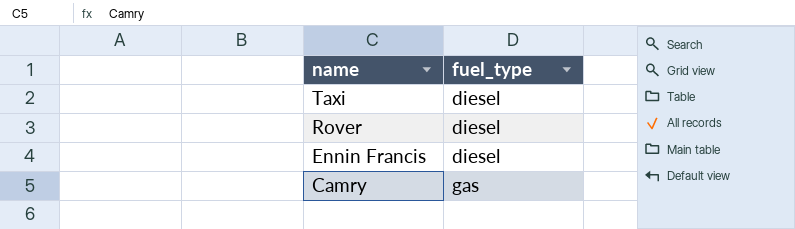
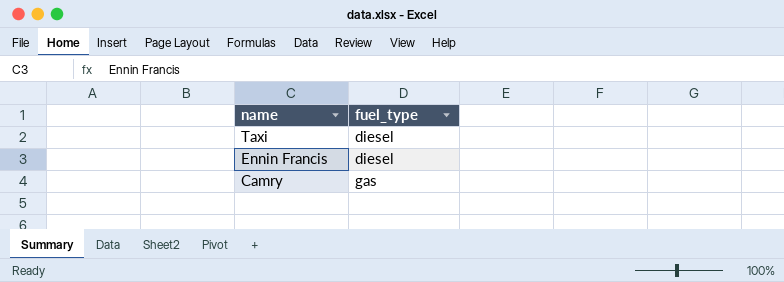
row Rover: diesel -> none

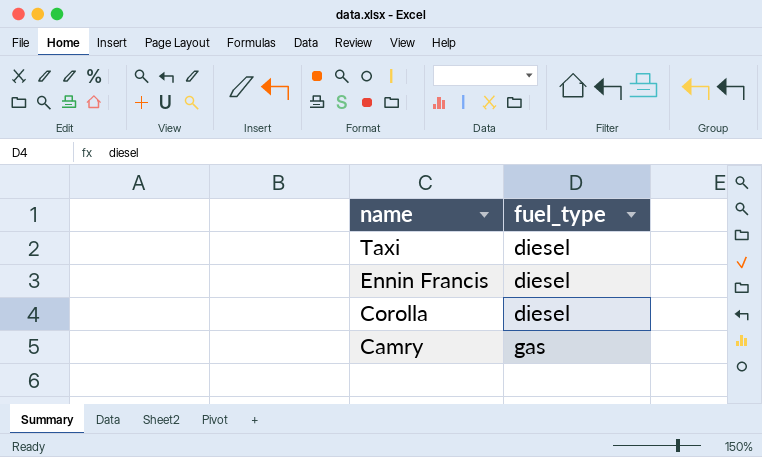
row Corolla: none -> diesel

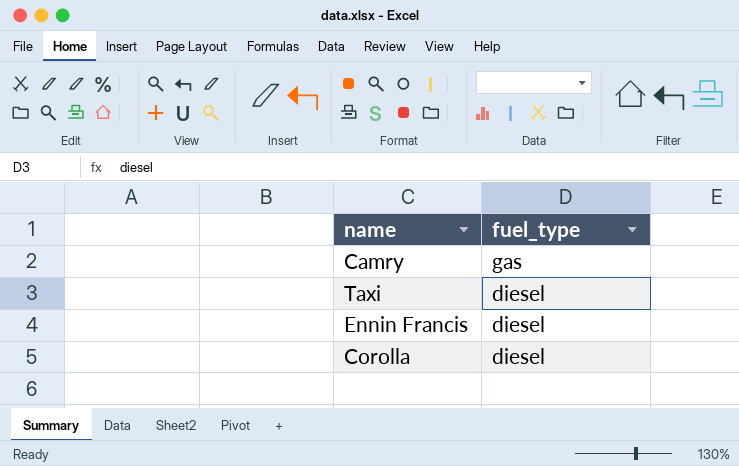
row order: name descending -> fuel_type descending

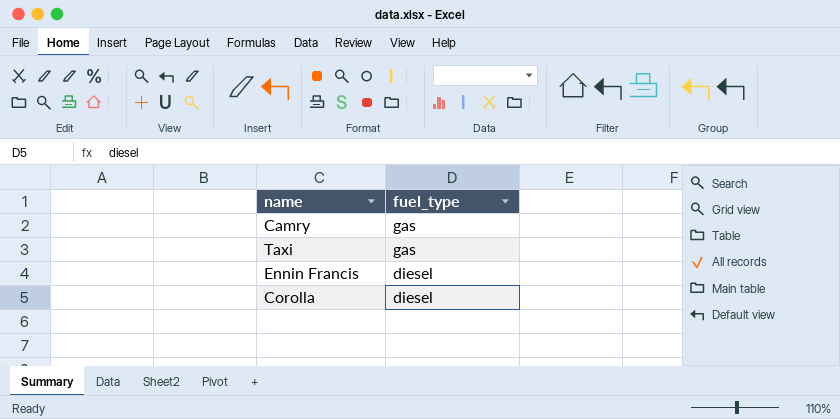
Taxi | fuel_type: diesel -> gas

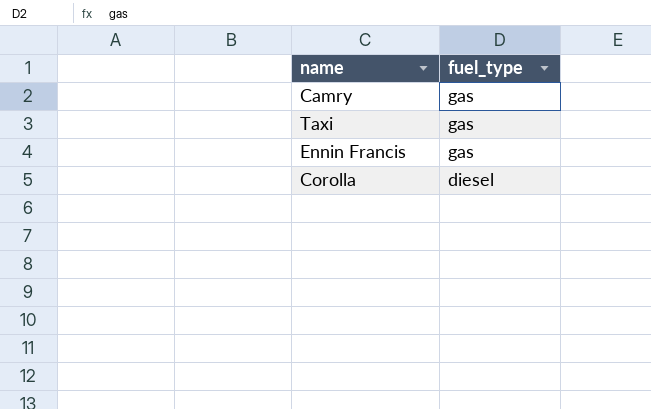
Ennin Francis | fuel_type: diesel -> gas

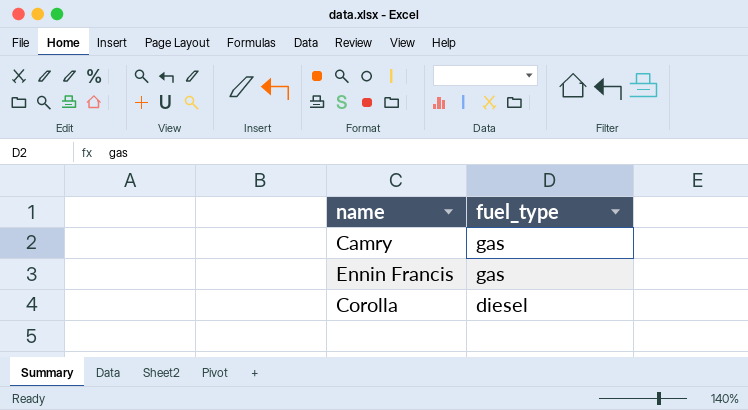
row Taxi: gas -> none

